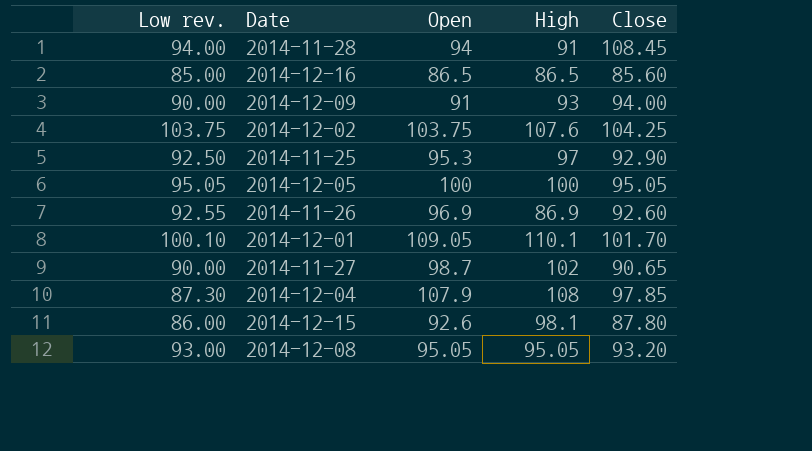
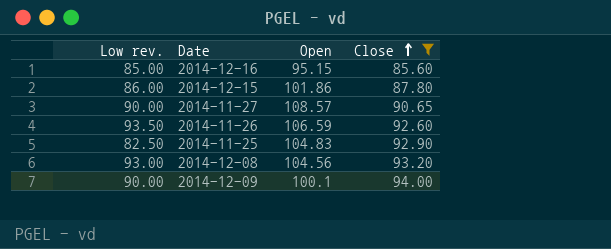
filter: none -> Close <= 94.00
row order: none -> Close ascending
column High | position: 4 -> none
2014-12-16 | Open: 86.5 -> 95.15
2014-12-15 | Open: 92.6 -> 101.86
2014-11-27 | Open: 98.7 -> 108.57
2014-11-26 | Low rev.: 92.55 -> 93.50
2014-11-26 | Open: 96.9 -> 106.59
2014-11-25 | Low rev.: 92.50 -> 82.50
2014-11-25 | Open: 95.3 -> 104.83
2014-12-08 | Open: 95.05 -> 104.56
2014-12-09 | Open: 91 -> 100.1

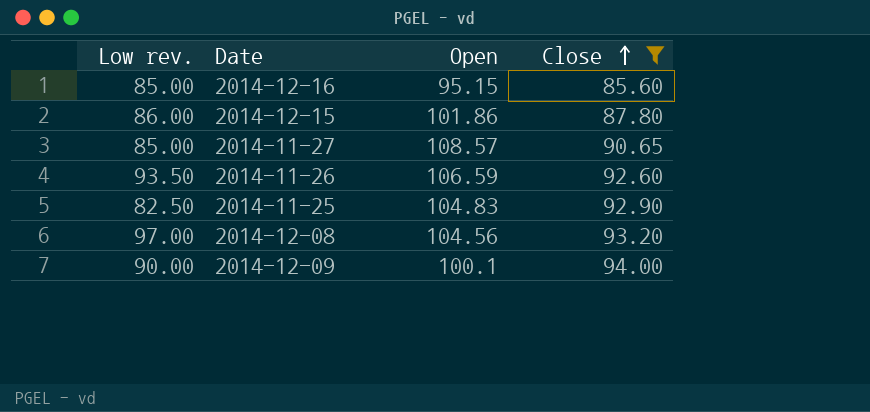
2014-11-27 | Low rev.: 90.00 -> 85.00
2014-12-08 | Low rev.: 93.00 -> 97.00

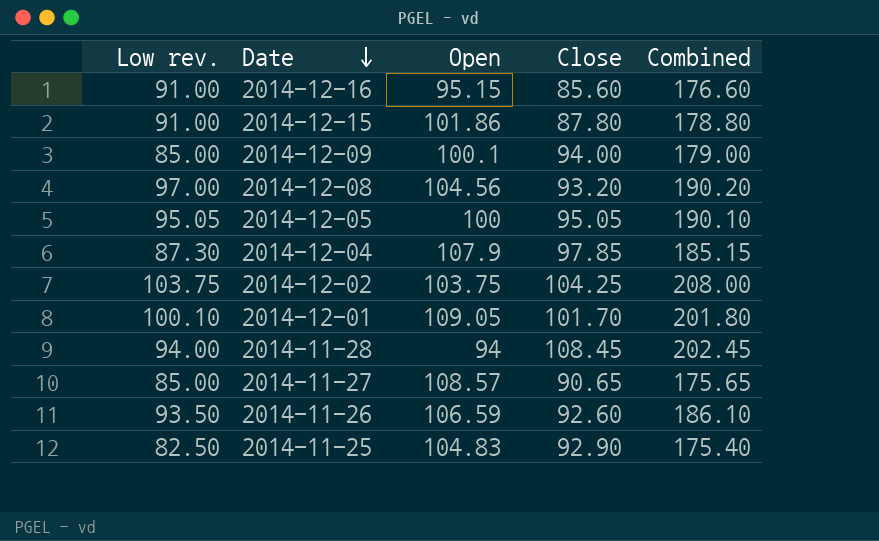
filter: Close <= 94.00 -> none
row order: Close ascending -> Date descending
column Combined | formula: none -> [Low rev.] + [Close]
2014-12-16 | Low rev.: 85.00 -> 91.00
2014-12-15 | Low rev.: 86.00 -> 91.00
2014-12-09 | Low rev.: 90.00 -> 85.00

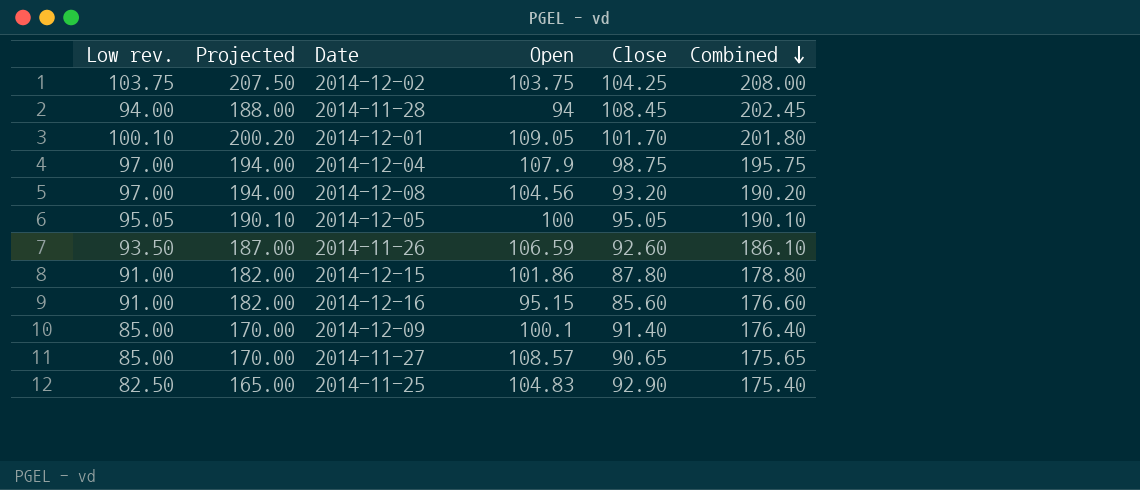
row order: Date descending -> Combined descending
column Projected | formula: none -> [Low rev.] * 2
2014-12-04 | Low rev.: 87.30 -> 97.00
2014-12-04 | Close: 97.85 -> 98.75
2014-12-04 | Combined: 185.15 -> 195.75
2014-12-09 | Close: 94.00 -> 91.40
2014-12-09 | Combined: 179.00 -> 176.40

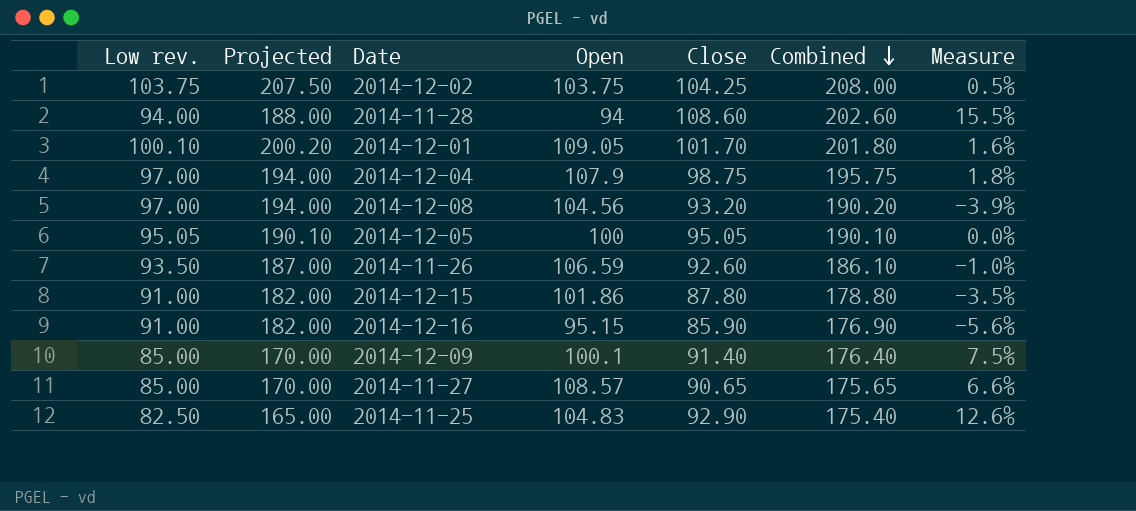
column Measure | formula: none -> ([Close] - [Low rev.]) / [Low rev.]
2014-11-28 | Close: 108.45 -> 108.60
2014-11-28 | Combined: 202.45 -> 202.60
2014-12-16 | Close: 85.60 -> 85.90
2014-12-16 | Combined: 176.60 -> 176.90

